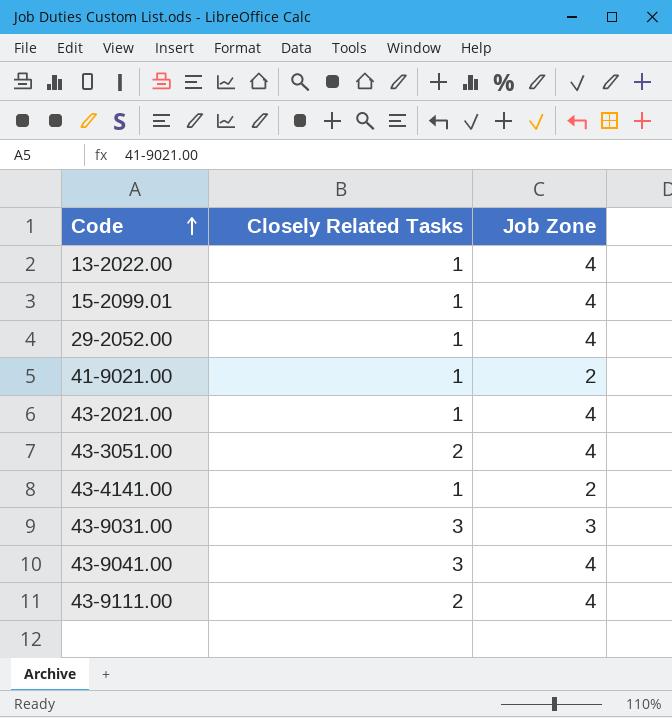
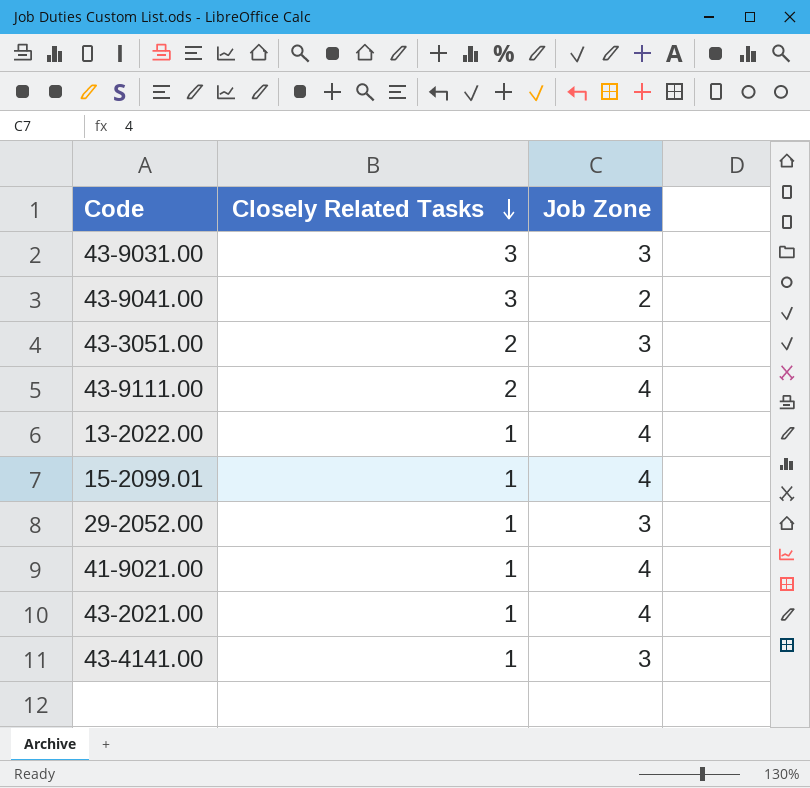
row order: Code ascending -> Closely Related Tasks descending
43-9041.00 | Job Zone: 4 -> 2
43-3051.00 | Job Zone: 4 -> 3
29-2052.00 | Job Zone: 4 -> 3
41-9021.00 | Job Zone: 2 -> 4
43-4141.00 | Job Zone: 2 -> 3

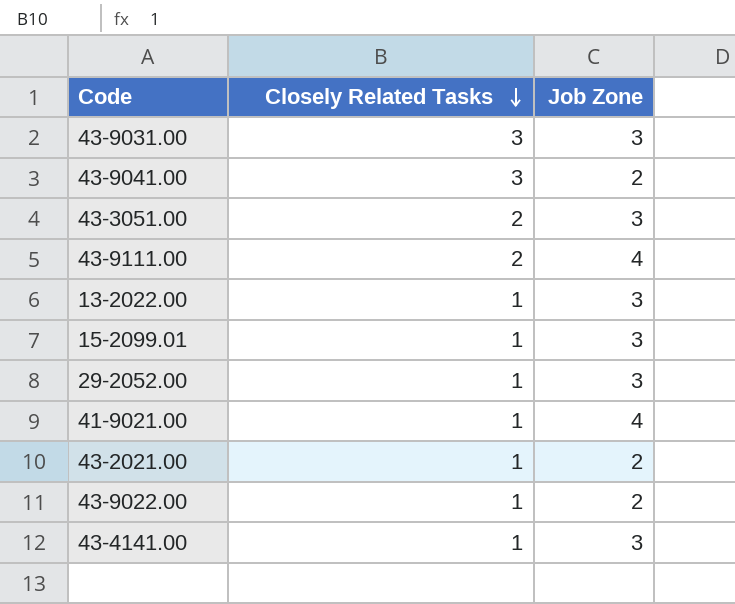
13-2022.00 | Job Zone: 4 -> 3
15-2099.01 | Job Zone: 4 -> 3
43-2021.00 | Job Zone: 4 -> 2
row 43-9022.00: none -> 1 | 2

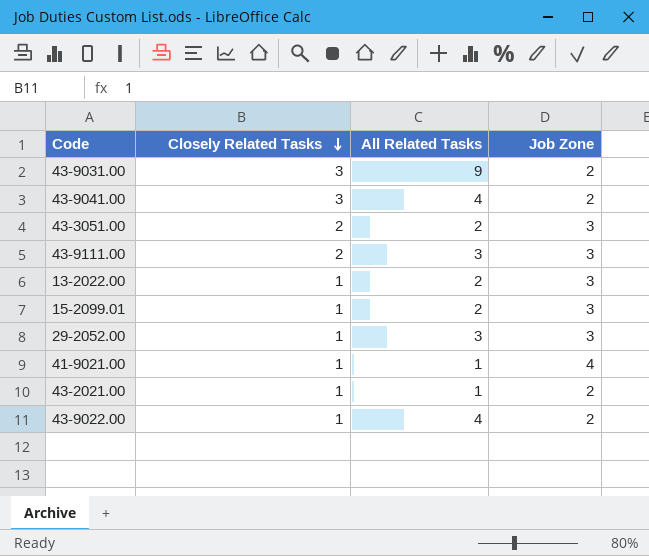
column All Related Tasks | position: none -> 3
row 43-4141.00: 1 | 3 -> none
43-9031.00 | Job Zone: 3 -> 2
43-9111.00 | Job Zone: 4 -> 3

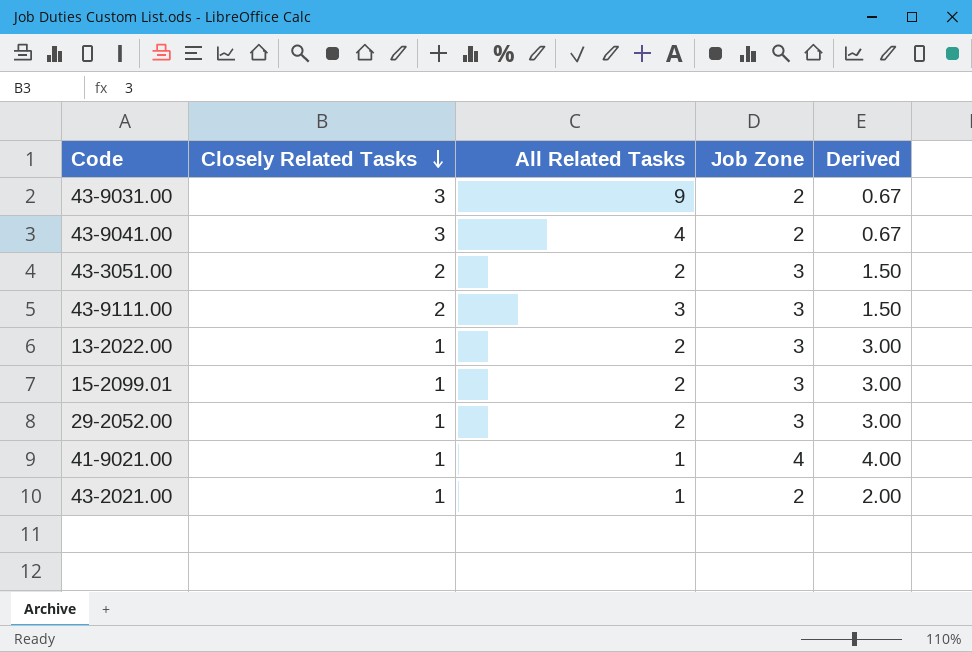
column Derived | formula: none -> [Job Zone] / [Closely Related Tasks]
row 43-9022.00: 1 | 4 | 2 -> none
29-2052.00 | All Related Tasks: 3 -> 2

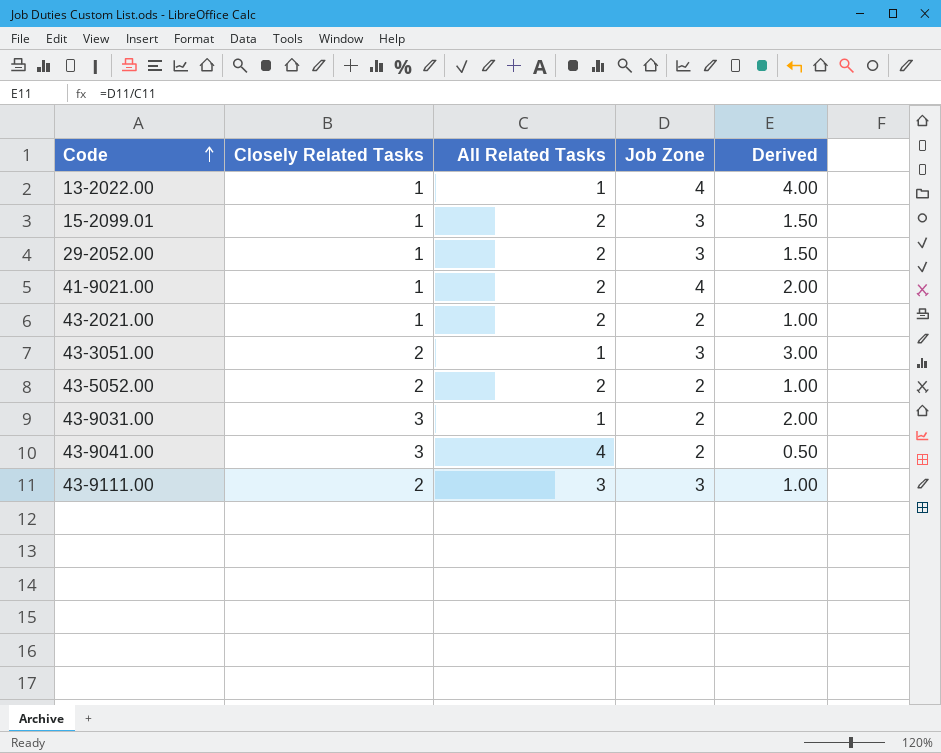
row order: Closely Related Tasks descending -> Code ascending
column Derived | formula: [Job Zone] / [Closely Related Tasks] -> [Job Zone] / [All Related Tasks]
13-2022.00 | All Related Tasks: 2 -> 1
13-2022.00 | Job Zone: 3 -> 4
41-9021.00 | All Related Tasks: 1 -> 2
43-2021.00 | All Related Tasks: 1 -> 2
43-3051.00 | All Related Tasks: 2 -> 1
row 43-5052.00: none -> 2 | 2 | 2 | 1.00
43-9031.00 | All Related Tasks: 9 -> 1

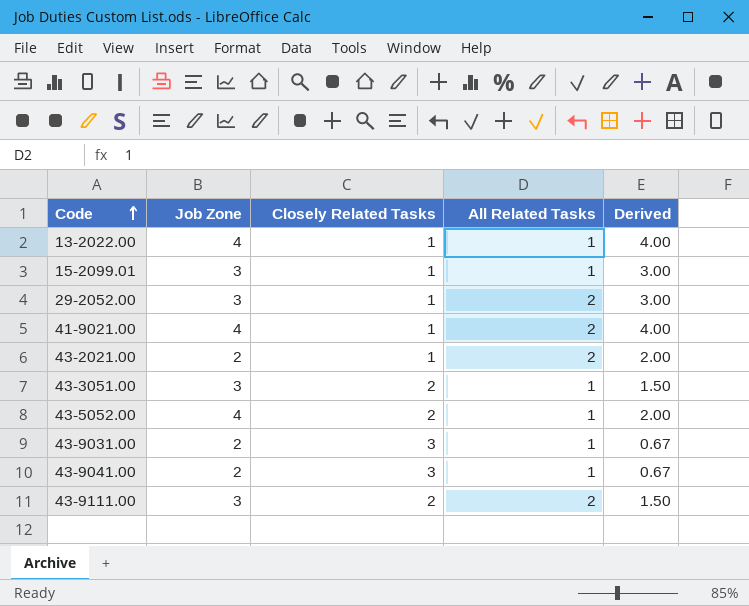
column Job Zone | position: 4 -> 2
column Derived | formula: [Job Zone] / [All Related Tasks] -> [Job Zone] / [Closely Related Tasks]
15-2099.01 | All Related Tasks: 2 -> 1
43-5052.00 | Job Zone: 2 -> 4
43-5052.00 | All Related Tasks: 2 -> 1
43-9041.00 | All Related Tasks: 4 -> 1
43-9111.00 | All Related Tasks: 3 -> 2

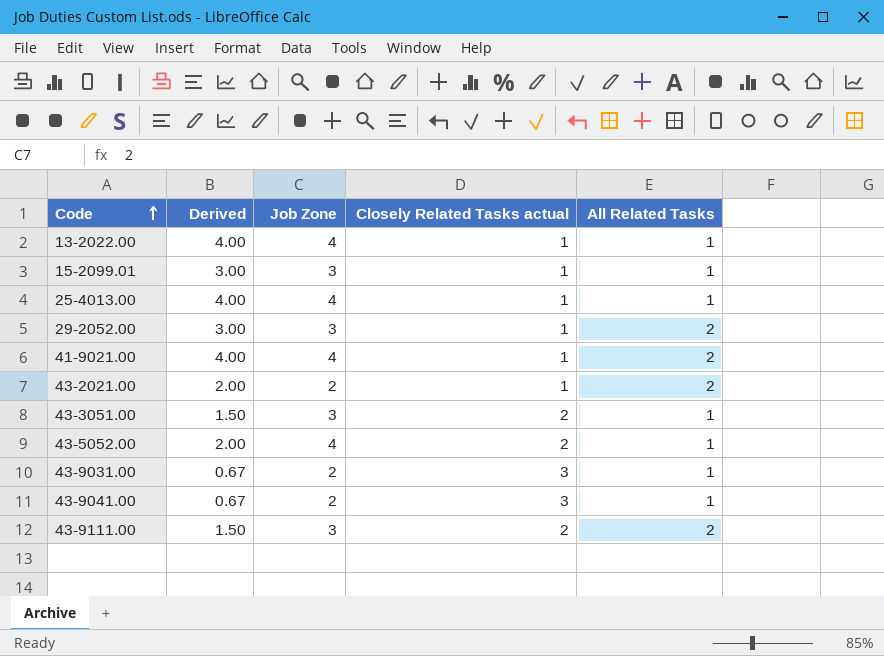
column Derived | position: 5 -> 2
column name: Closely Related Tasks -> Closely Related Tasks actual
row 25-4013.00: none -> 4.00 | 4 | 1 | 1

